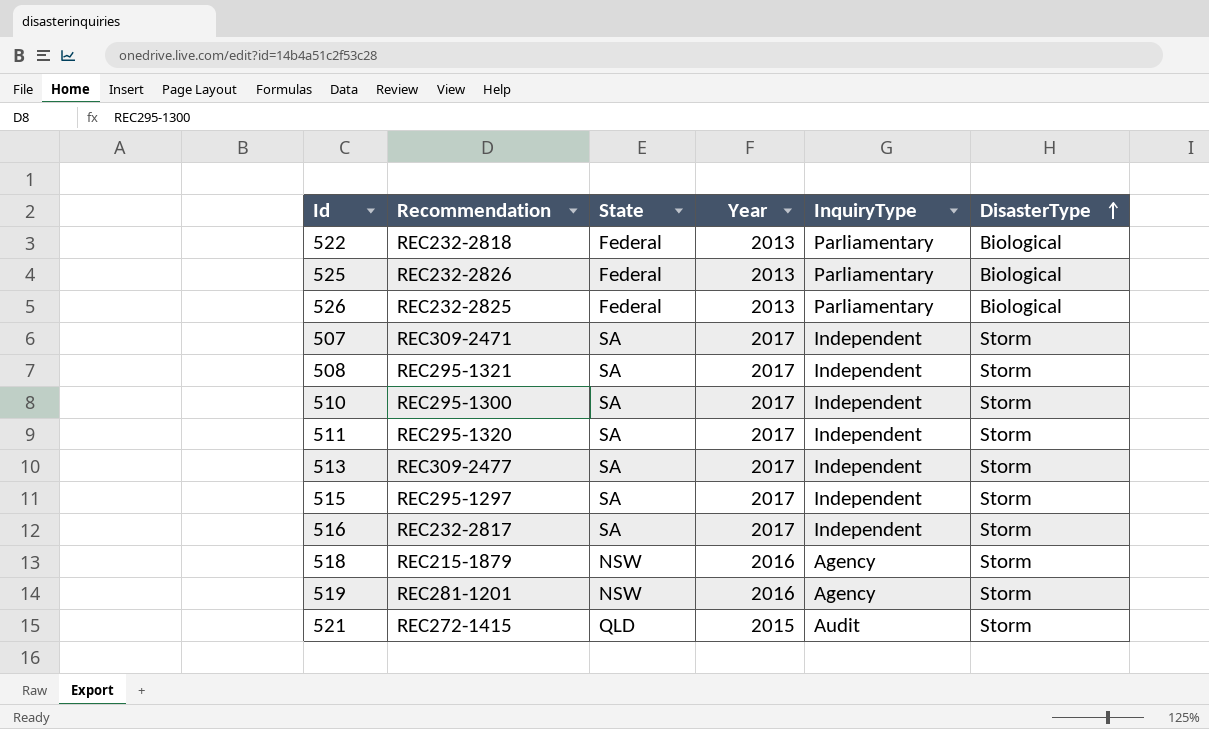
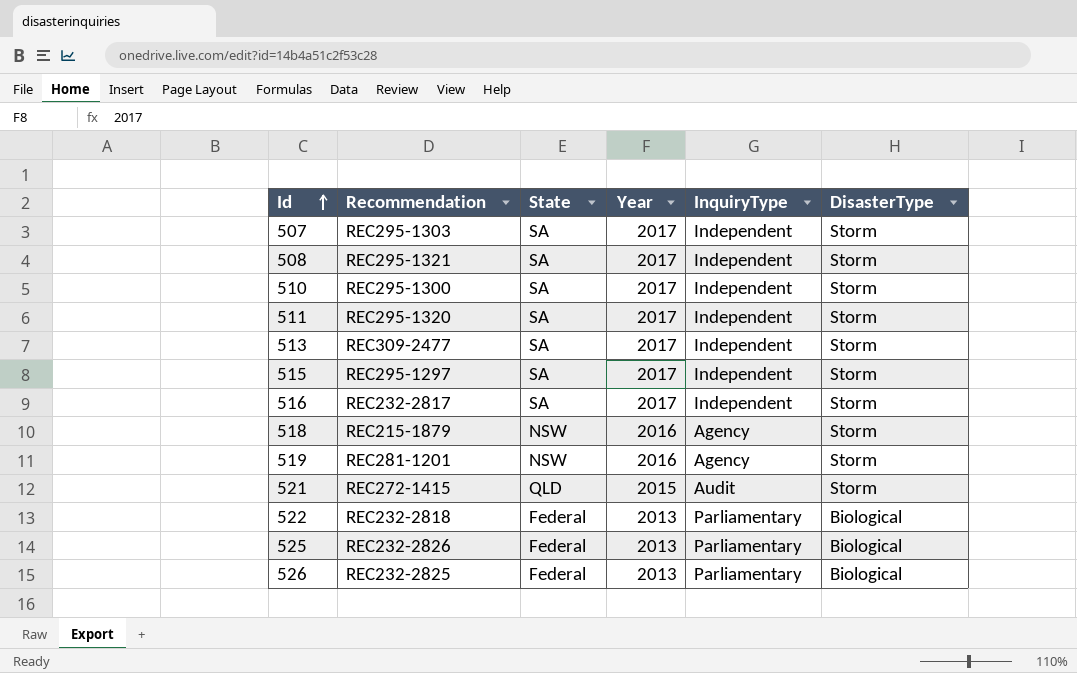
row order: DisasterType ascending -> Id ascending
507 | Recommendation: REC309-2471 -> REC295-1303

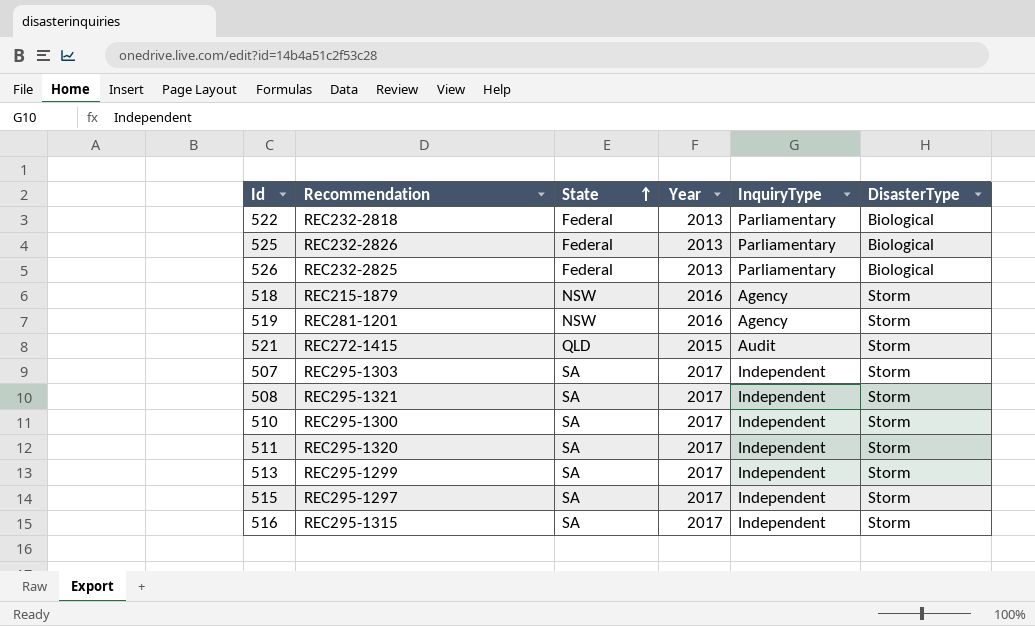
row order: Id ascending -> State ascending
513 | Recommendation: REC309-2477 -> REC295-1299
516 | Recommendation: REC232-2817 -> REC295-1315

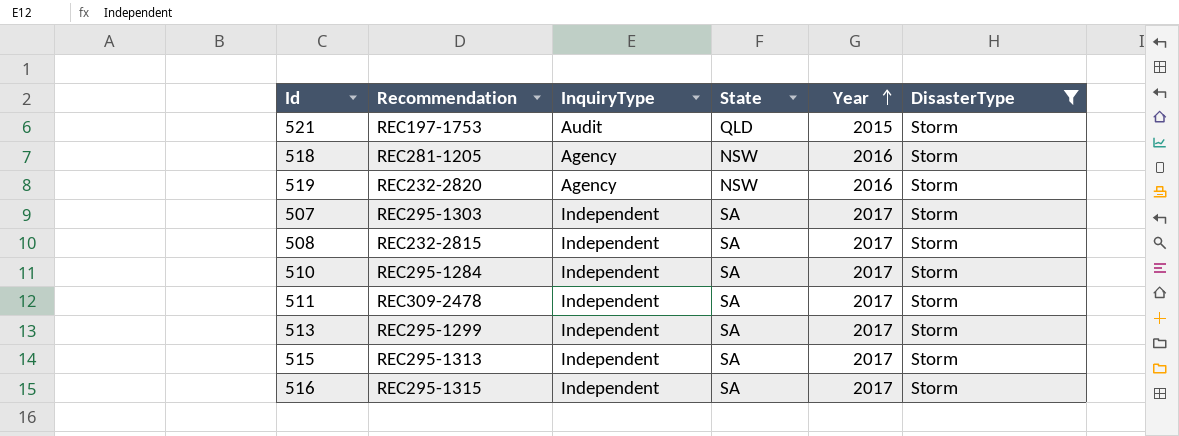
filter: none -> DisasterType = Storm
row order: State ascending -> Year ascending
column InquiryType | position: 5 -> 3
521 | Recommendation: REC272-1415 -> REC197-1753
518 | Recommendation: REC215-1879 -> REC281-1205
519 | Recommendation: REC281-1201 -> REC232-2820
508 | Recommendation: REC295-1321 -> REC232-2815
510 | Recommendation: REC295-1300 -> REC295-1284
511 | Recommendation: REC295-1320 -> REC309-2478
515 | Recommendation: REC295-1297 -> REC295-1313

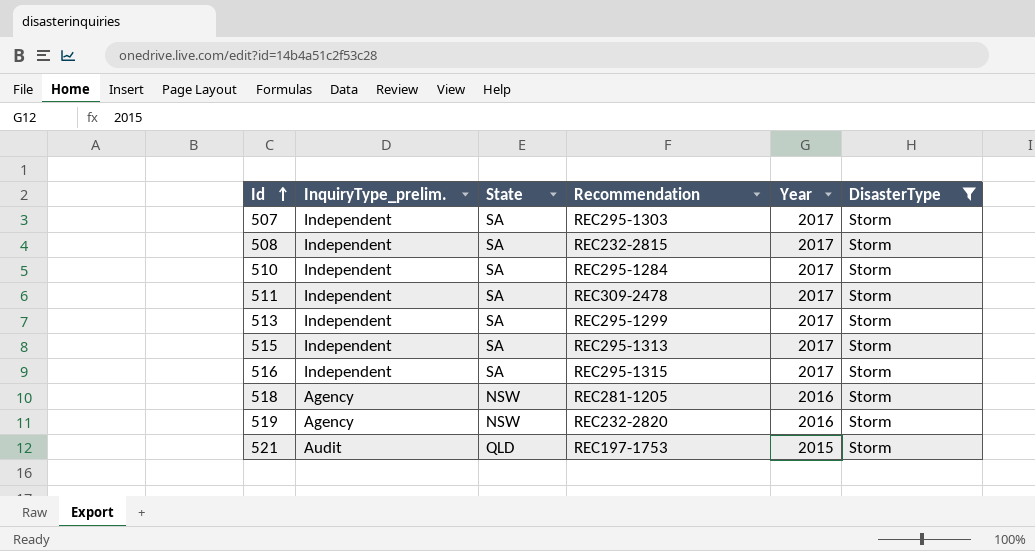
row order: Year ascending -> Id ascending
column name: InquiryType -> InquiryType_prelim.
column Recommendation | position: 2 -> 4

